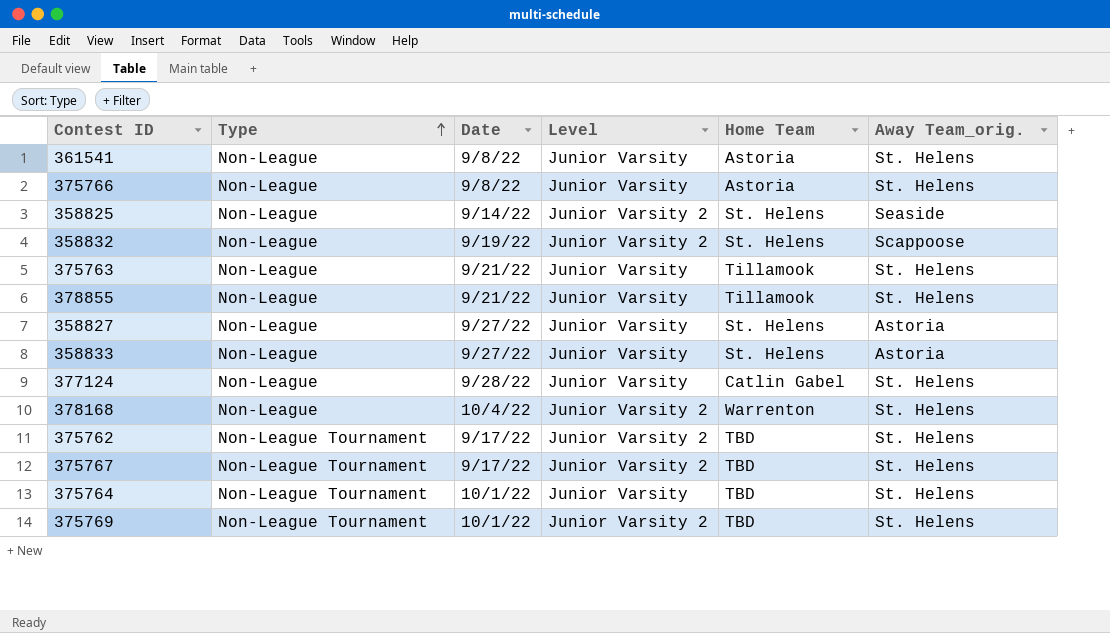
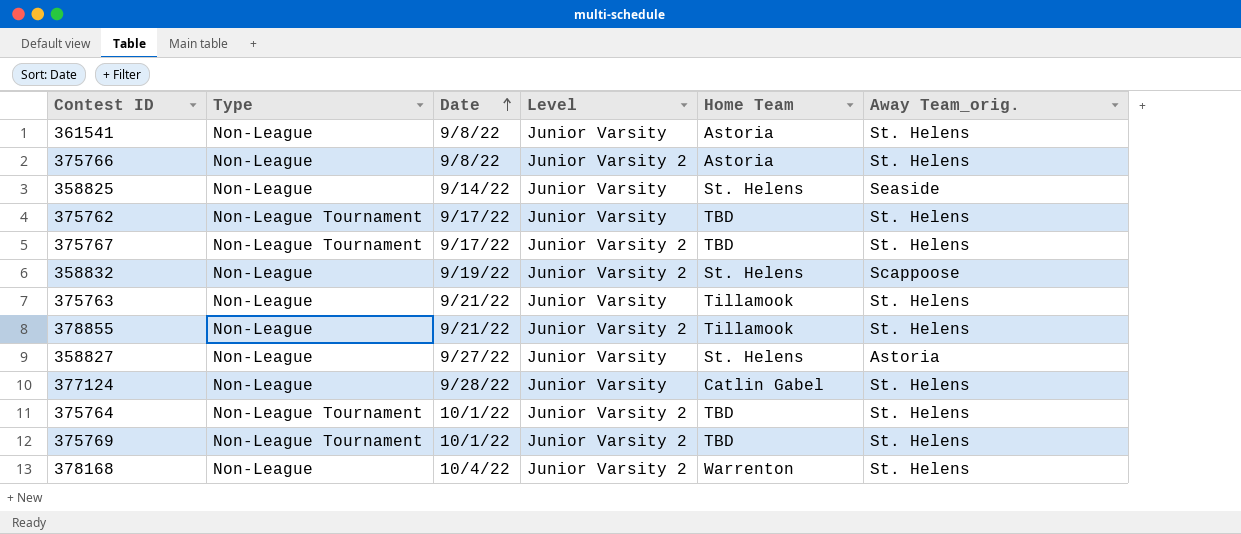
row order: Type ascending -> Date ascending
row 358833: Non-League | 9/27/22 | Junior Varsity | St. Helens | Astoria -> none
375766 | Level: Junior Varsity -> Junior Varsity 2
358825 | Level: Junior Varsity 2 -> Junior Varsity
375762 | Level: Junior Varsity 2 -> Junior Varsity
378855 | Level: Junior Varsity -> Junior Varsity 2
375764 | Level: Junior Varsity -> Junior Varsity 2

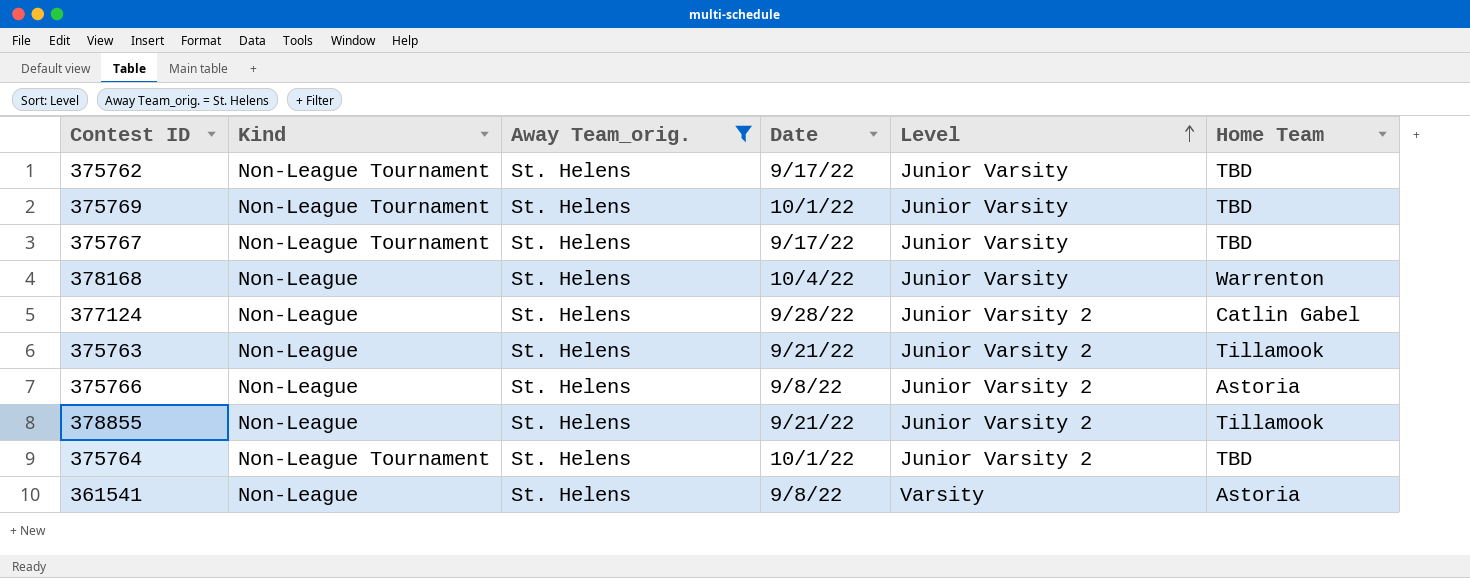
filter: none -> Away Team_orig. = St. Helens
row order: Date ascending -> Level ascending
column name: Type -> Kind
column Away Team_orig. | position: 6 -> 3
375769 | Level: Junior Varsity 2 -> Junior Varsity
375767 | Level: Junior Varsity 2 -> Junior Varsity
378168 | Level: Junior Varsity 2 -> Junior Varsity
377124 | Level: Junior Varsity -> Junior Varsity 2
375763 | Level: Junior Varsity -> Junior Varsity 2
361541 | Level: Junior Varsity -> Varsity

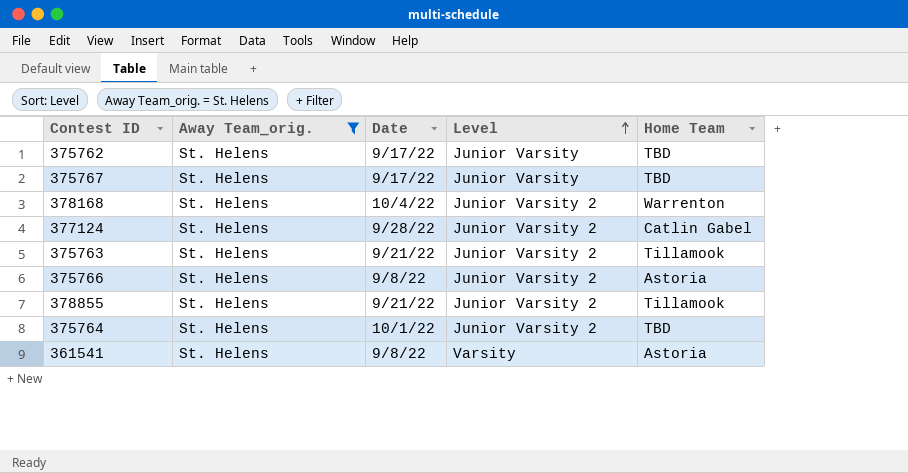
column Kind | position: 2 -> none
row 375769: Non-League Tournament | St. Helens | 10/1/22 | Junior Varsity | TBD -> none
378168 | Level: Junior Varsity -> Junior Varsity 2

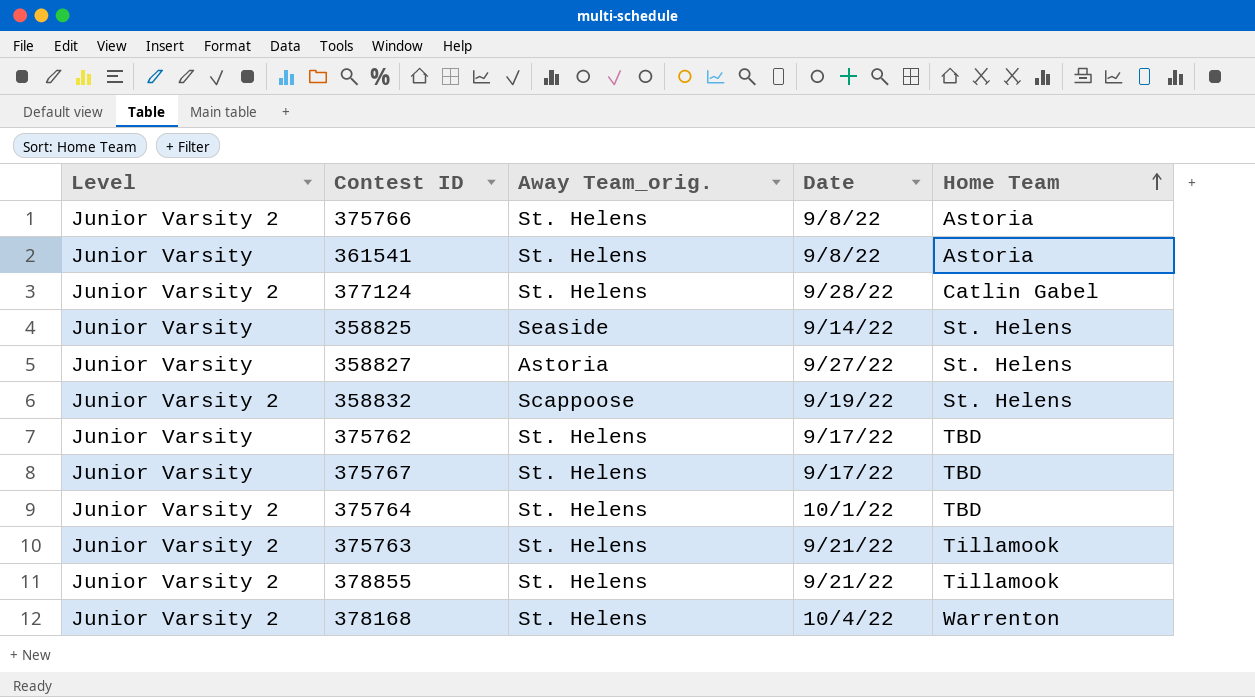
filter: Away Team_orig. = St. Helens -> none
row order: Level ascending -> Home Team ascending
column Level | position: 4 -> 1
361541 | Level: Varsity -> Junior Varsity

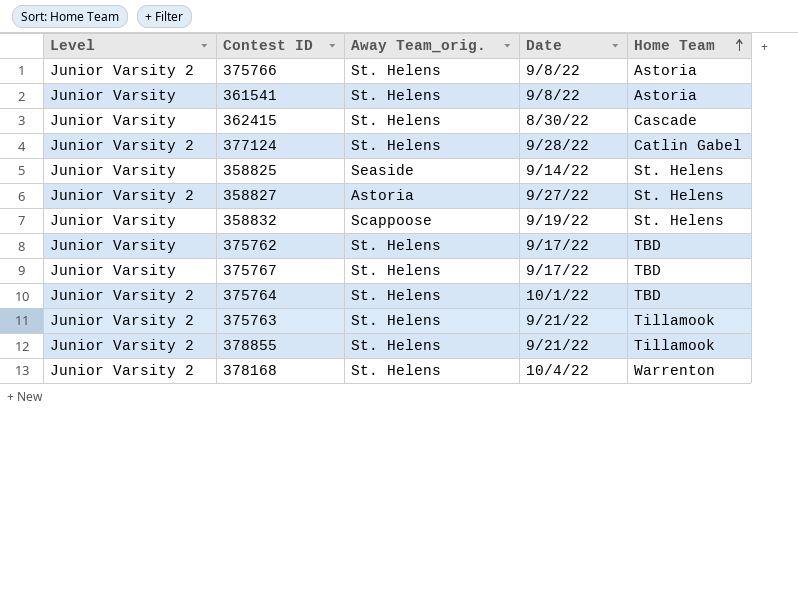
row 362415: none -> Junior Varsity | St. Helens | 8/30/22 | Cascade
358827 | Level: Junior Varsity -> Junior Varsity 2
358832 | Level: Junior Varsity 2 -> Junior Varsity

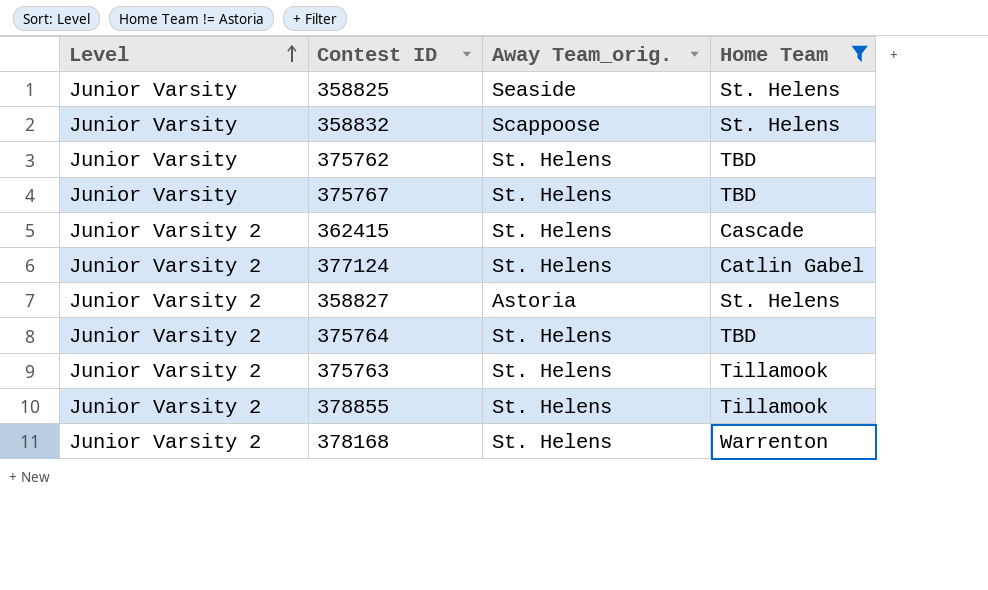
filter: none -> Home Team != Astoria
row order: Home Team ascending -> Level ascending
column Date | position: 4 -> none
362415 | Level: Junior Varsity -> Junior Varsity 2

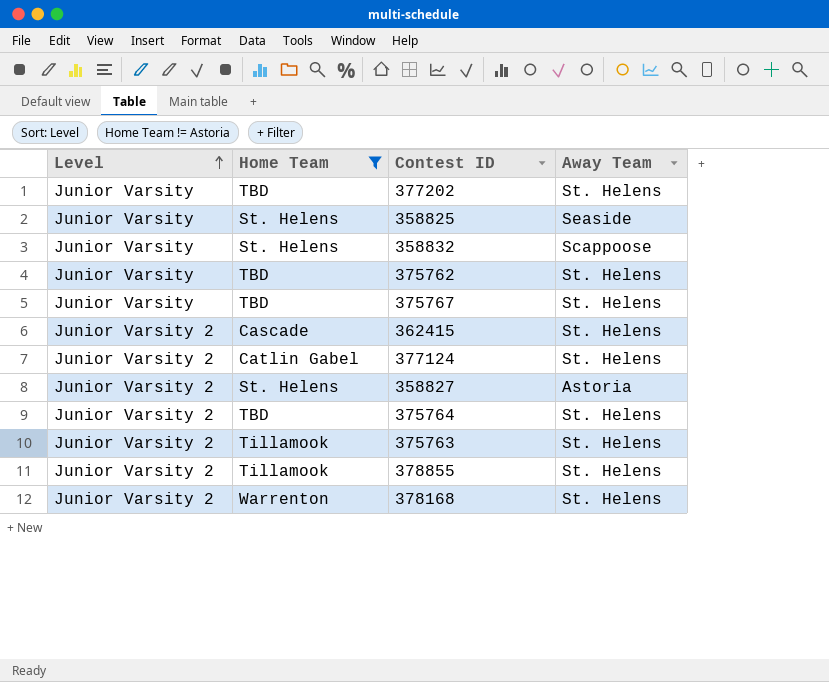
column Home Team | position: 4 -> 2
column name: Away Team_orig. -> Away Team
row 377202: none -> Junior Varsity | TBD | St. Helens

